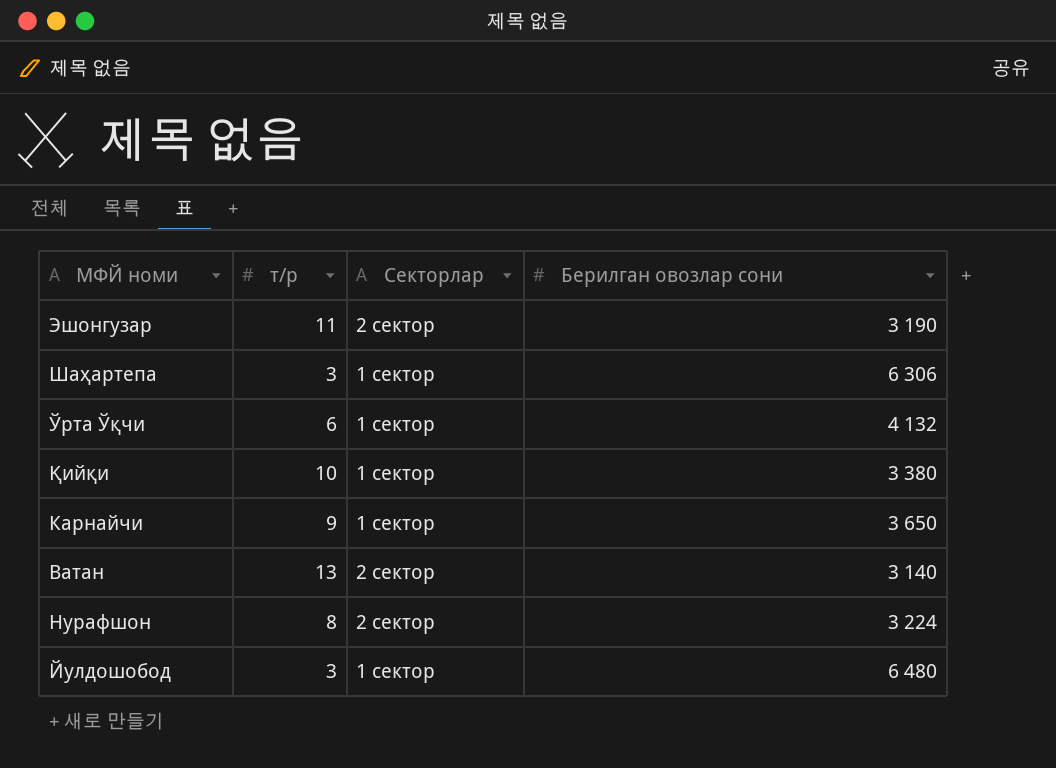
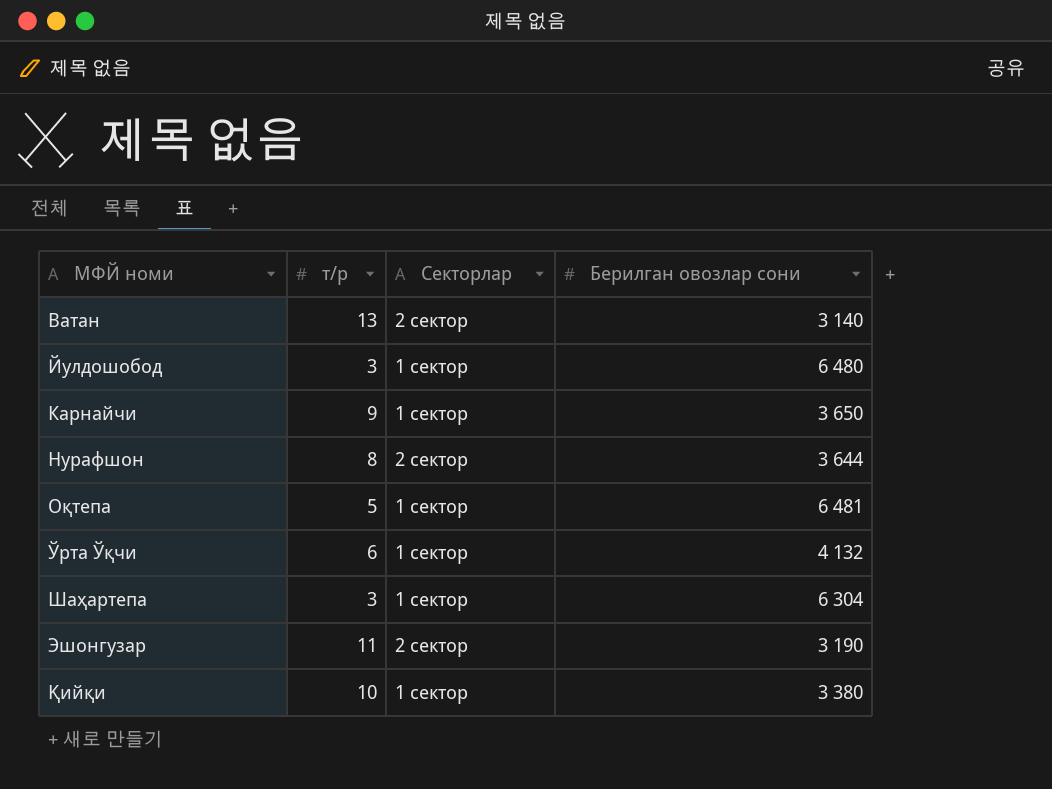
row order: none -> МФЙ номи ascending
Нурафшон | Берилган овозлар сони: 3 224 -> 3 644
row Оқтепа: none -> 5 | 1 сектор | 6 481
Шаҳартепа | Берилган овозлар сони: 6 306 -> 6 304

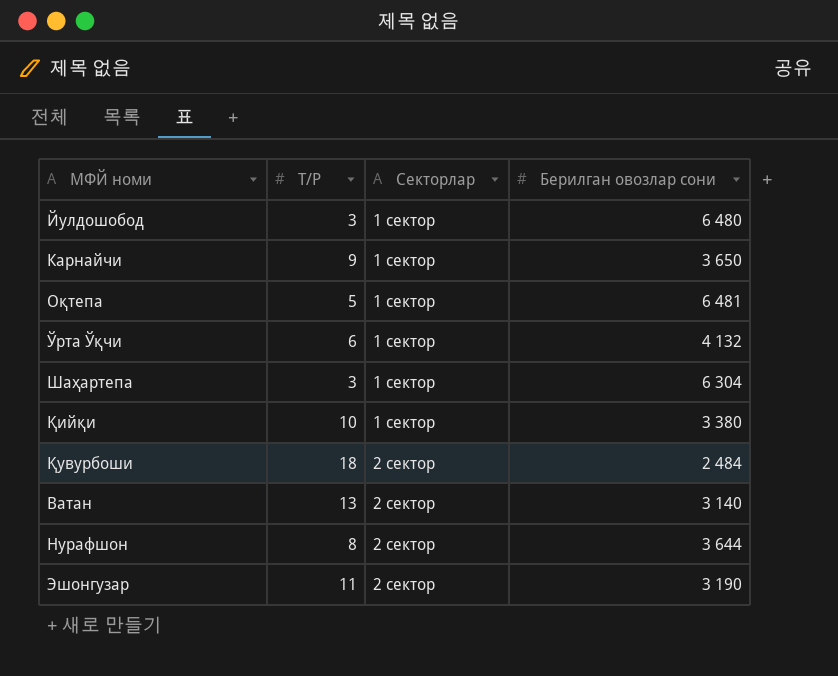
row order: МФЙ номи ascending -> Секторлар ascending
column name: т/р -> Т/Р
row Қувурбоши: none -> 18 | 2 сектор | 2 484

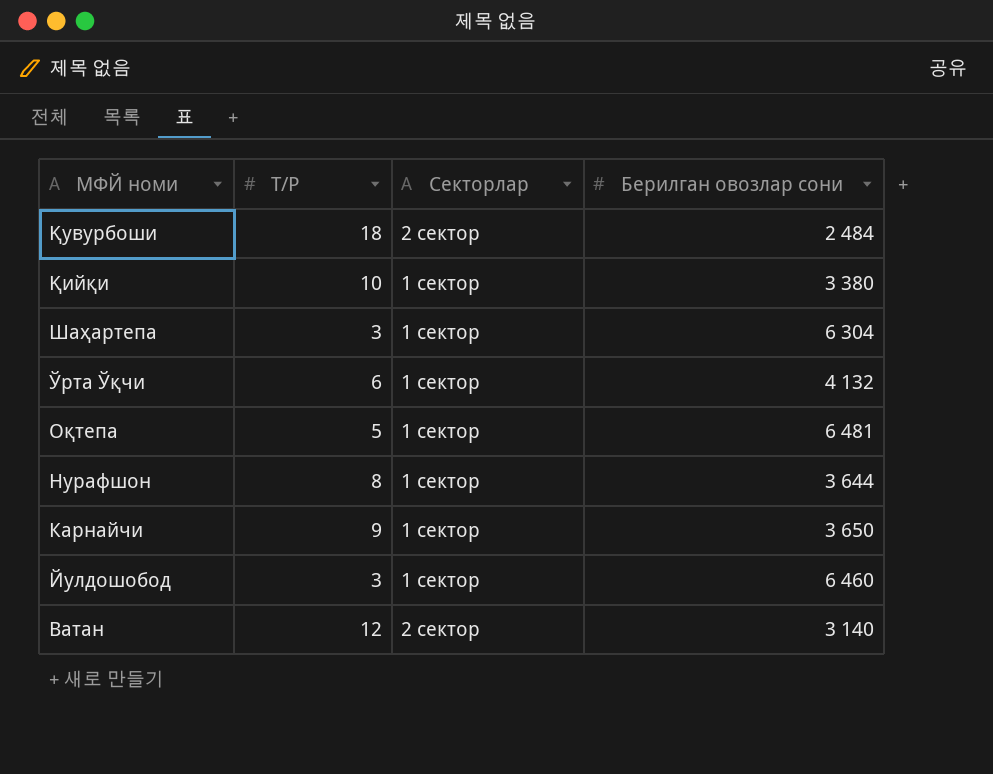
row order: Секторлар ascending -> МФЙ номи descending
row Эшонгузар: 11 | 2 сектор | 3 190 -> none
Нурафшон | Секторлар: 2 сектор -> 1 сектор
Йулдошобод | Берилган овозлар сони: 6 480 -> 6 460
Ватан | Т/Р: 13 -> 12

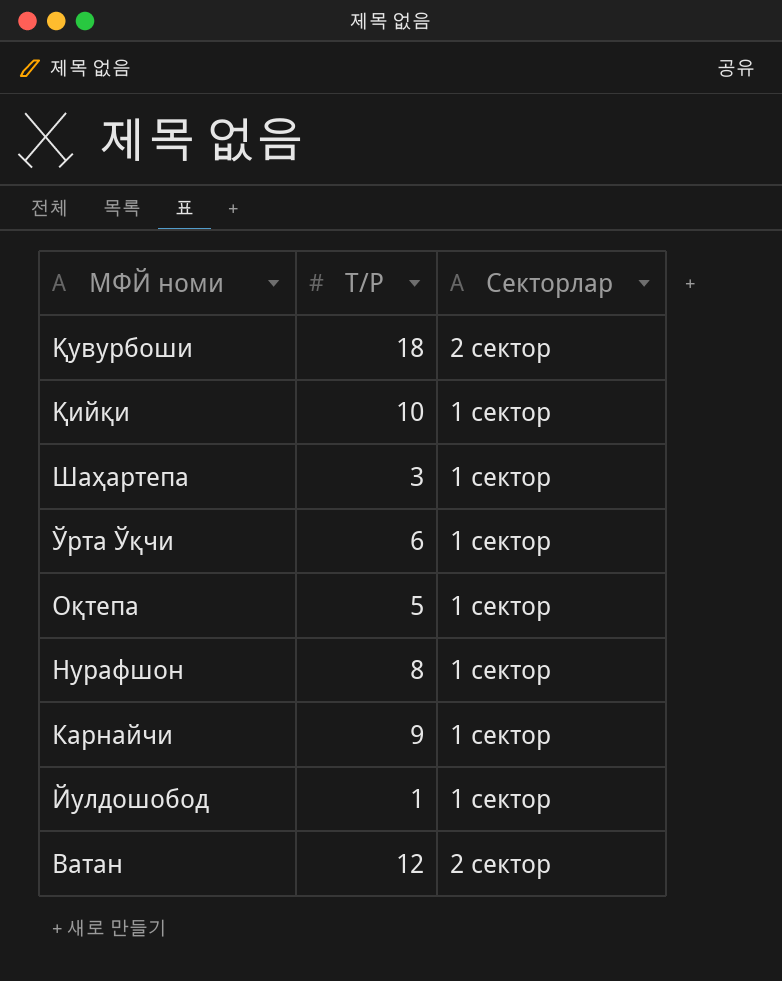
column Берилган овозлар сони | position: 4 -> none
Йулдошобод | Т/Р: 3 -> 1

